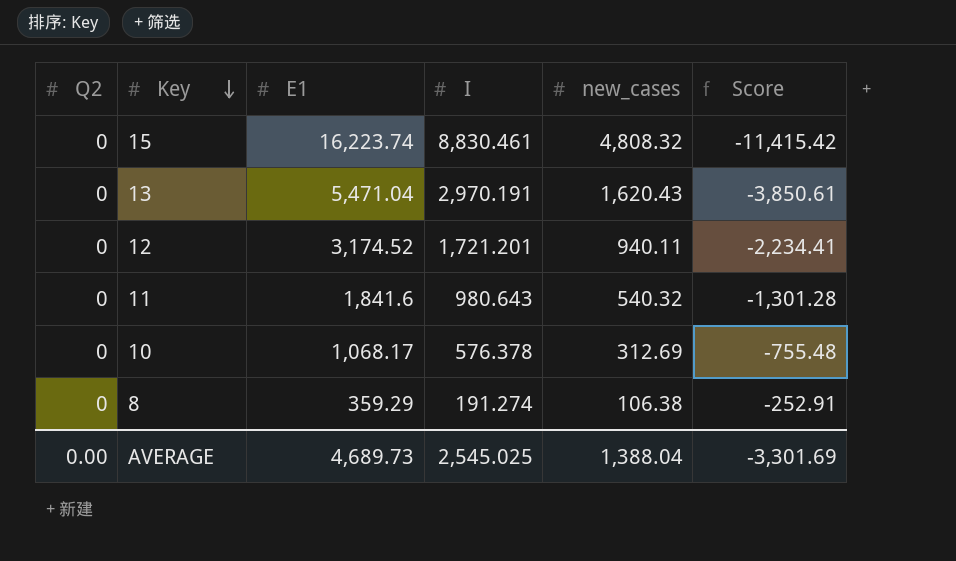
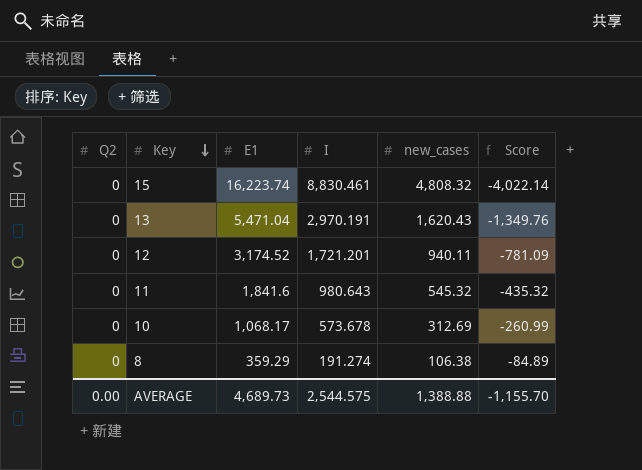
column Score | formula: [new_cases] - [E1] -> [new_cases] - [I]
11 | new_cases: 540.32 -> 545.32
10 | I: 576.378 -> 573.678
AVERAGE | I: 2,545.025 -> 2,544.575
AVERAGE | new_cases: 1,388.04 -> 1,388.88
AVERAGE | Score: -3,301.69 -> -1,155.70

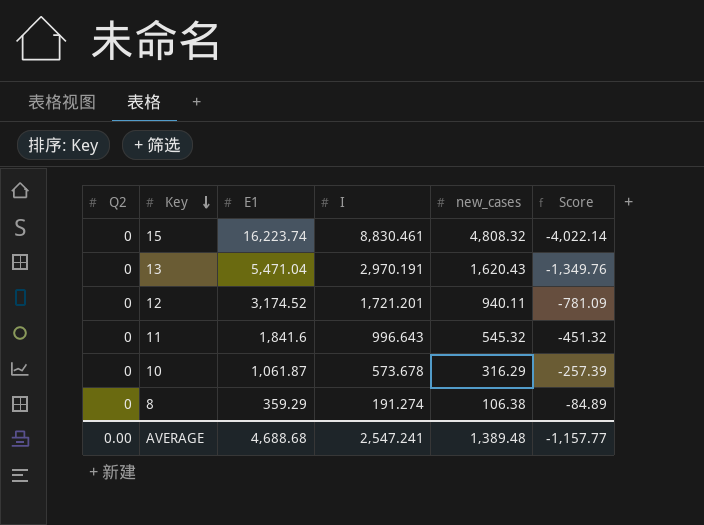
11 | I: 980.643 -> 996.643
11 | Score: -435.32 -> -451.32
10 | E1: 1,068.17 -> 1,061.87
10 | new_cases: 312.69 -> 316.29
10 | Score: -260.99 -> -257.39
AVERAGE | E1: 4,689.73 -> 4,688.68
AVERAGE | I: 2,544.575 -> 2,547.241
AVERAGE | new_cases: 1,388.88 -> 1,389.48
AVERAGE | Score: -1,155.70 -> -1,157.77

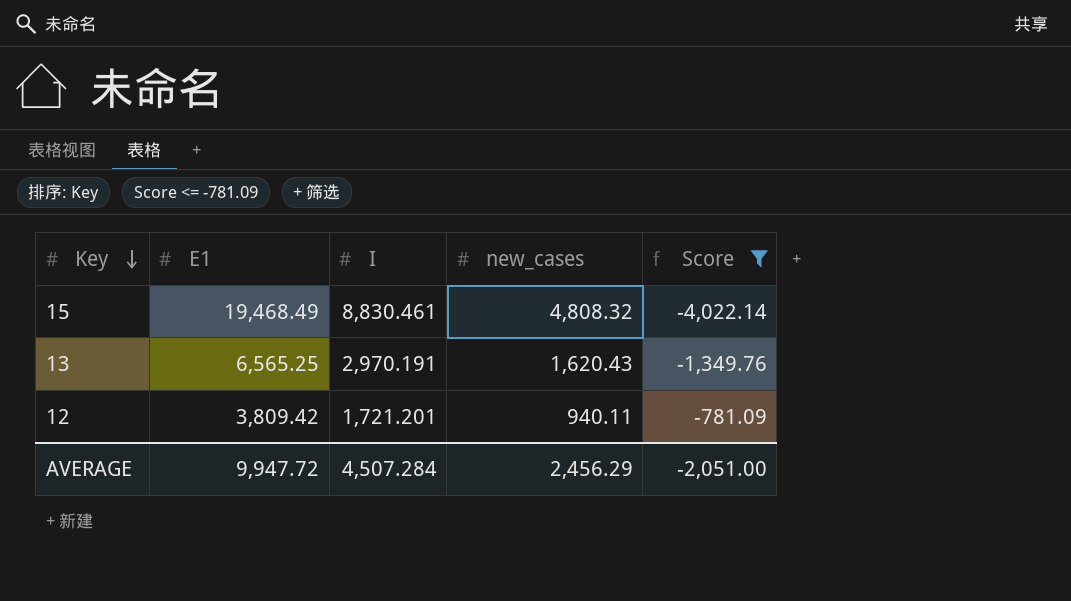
filter: none -> Score <= -781.09
column Q2 | position: 1 -> none
15 | E1: 16,223.74 -> 19,468.49
13 | E1: 5,471.04 -> 6,565.25
12 | E1: 3,174.52 -> 3,809.42
AVERAGE | E1: 4,688.68 -> 9,947.72
AVERAGE | I: 2,547.241 -> 4,507.284
AVERAGE | new_cases: 1,389.48 -> 2,456.29
AVERAGE | Score: -1,157.77 -> -2,051.00

